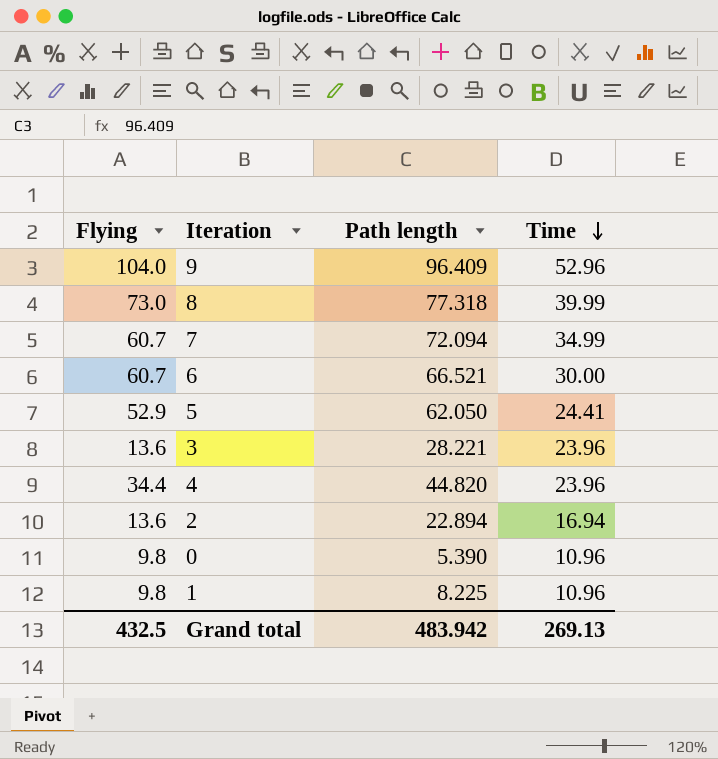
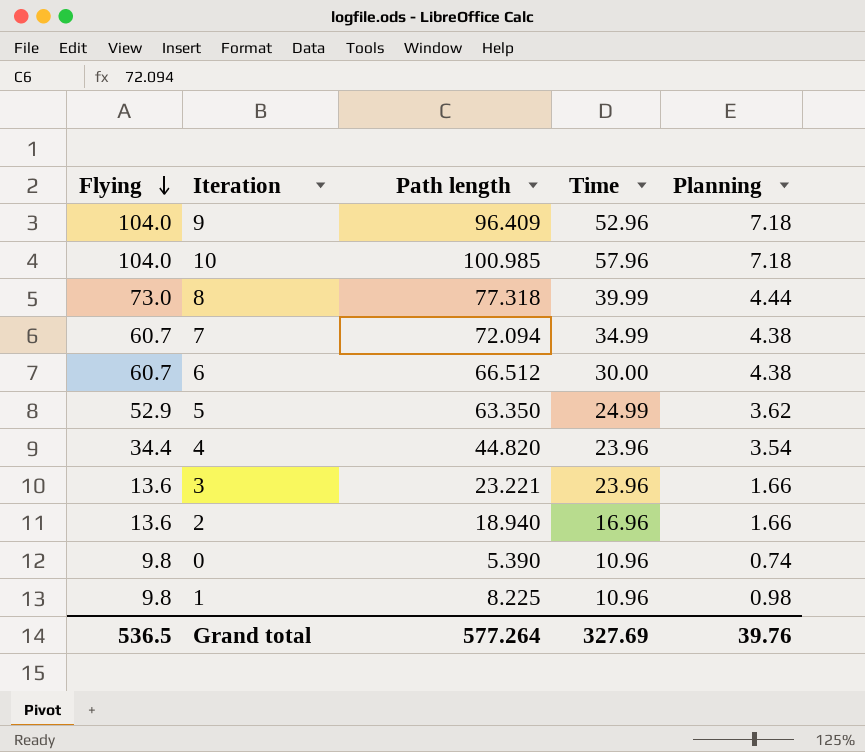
row order: Time descending -> Flying descending
column Planning | position: none -> 5
row 10: none -> 104.0 | 100.985 | 57.96 | 7.18
6 | Path length: 66.521 -> 66.512
5 | Path length: 62.050 -> 63.350
5 | Time: 24.41 -> 24.99
3 | Path length: 28.221 -> 23.221
2 | Path length: 22.894 -> 18.940
2 | Time: 16.94 -> 16.96
Grand total | Flying: 432.5 -> 536.5
Grand total | Path length: 483.942 -> 577.264
Grand total | Time: 269.13 -> 327.69

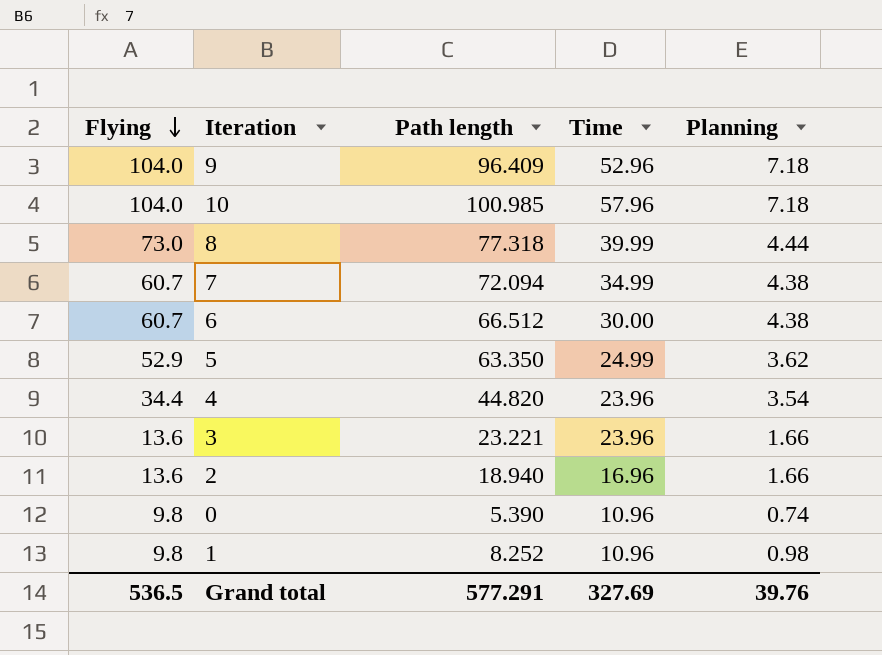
1 | Path length: 8.225 -> 8.252
Grand total | Path length: 577.264 -> 577.291

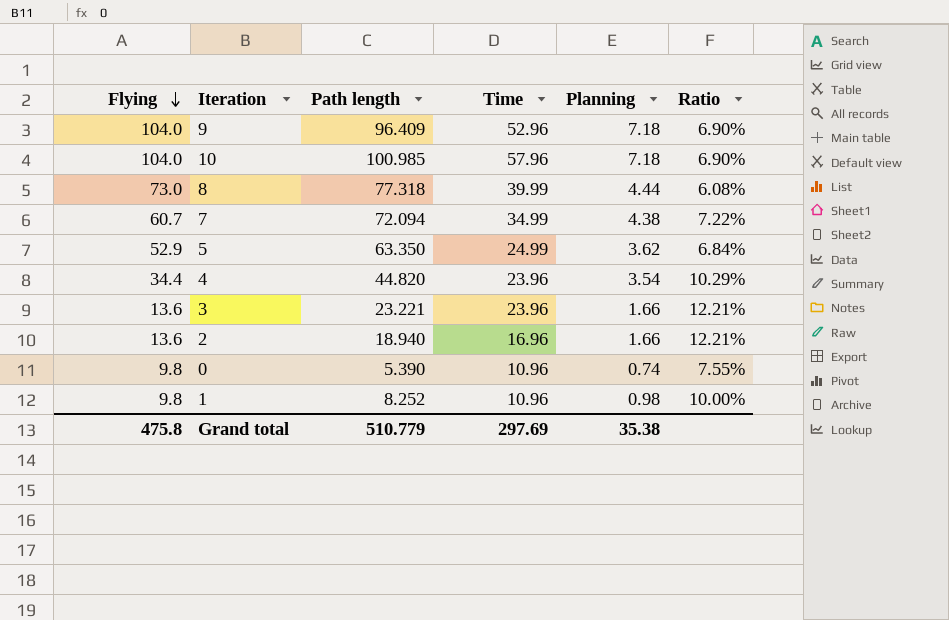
column Ratio | formula: none -> [Planning] / [Flying]
row 6: 60.7 | 66.512 | 30.00 | 4.38 -> none
Grand total | Flying: 536.5 -> 475.8
Grand total | Path length: 577.291 -> 510.779
Grand total | Time: 327.69 -> 297.69
Grand total | Planning: 39.76 -> 35.38

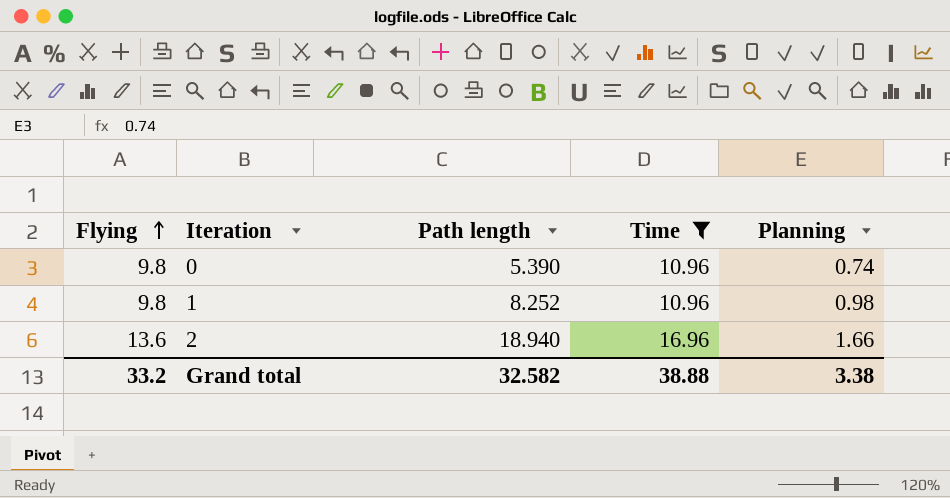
filter: none -> Time <= 16.96
row order: Flying descending -> Flying ascending
column Ratio | formula: [Planning] / [Flying] -> none
Grand total | Flying: 475.8 -> 33.2
Grand total | Path length: 510.779 -> 32.582
Grand total | Time: 297.69 -> 38.88
Grand total | Planning: 35.38 -> 3.38

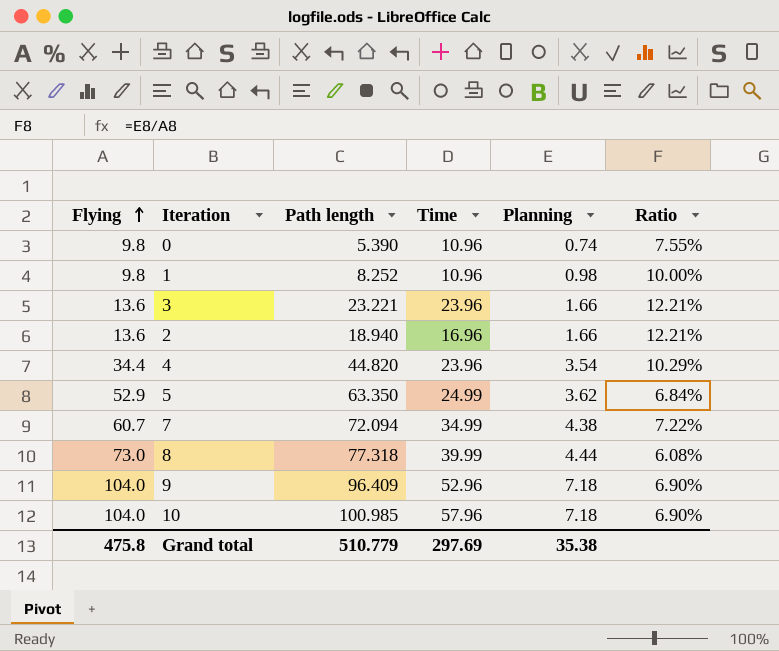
filter: Time <= 16.96 -> none
column Ratio | formula: none -> [Planning] / [Flying]
Grand total | Flying: 33.2 -> 475.8
Grand total | Path length: 32.582 -> 510.779
Grand total | Time: 38.88 -> 297.69
Grand total | Planning: 3.38 -> 35.38

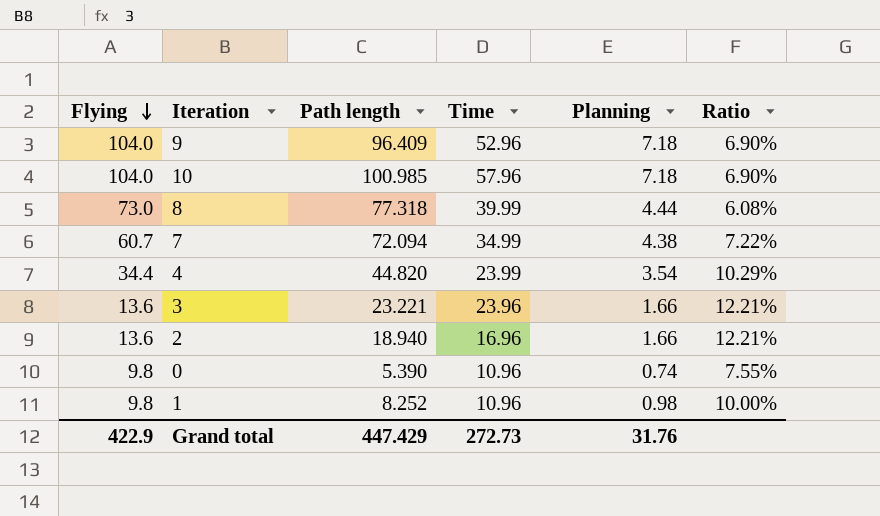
row order: Flying ascending -> Flying descending
row 5: 52.9 | 63.350 | 24.99 | 3.62 | 6.84% -> none
4 | Time: 23.96 -> 23.99
Grand total | Flying: 475.8 -> 422.9
Grand total | Path length: 510.779 -> 447.429
Grand total | Time: 297.69 -> 272.73
Grand total | Planning: 35.38 -> 31.76

